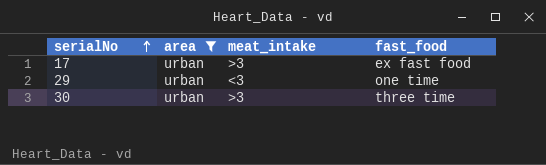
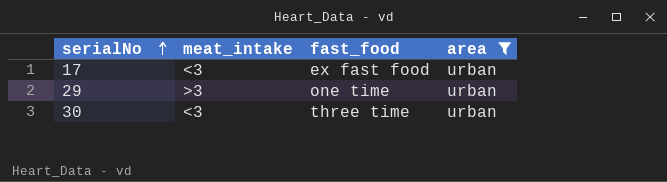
column area | position: 2 -> 4
17 | meat_intake: >3 -> <3
29 | meat_intake: <3 -> >3
30 | meat_intake: >3 -> <3

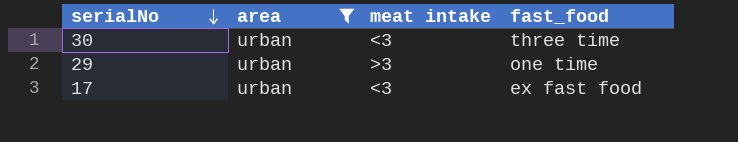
row order: serialNo ascending -> serialNo descending
column area | position: 4 -> 2
column name: meat_intake -> meat intake

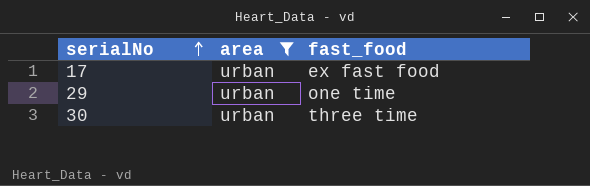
row order: serialNo descending -> serialNo ascending
column meat intake | position: 3 -> none

